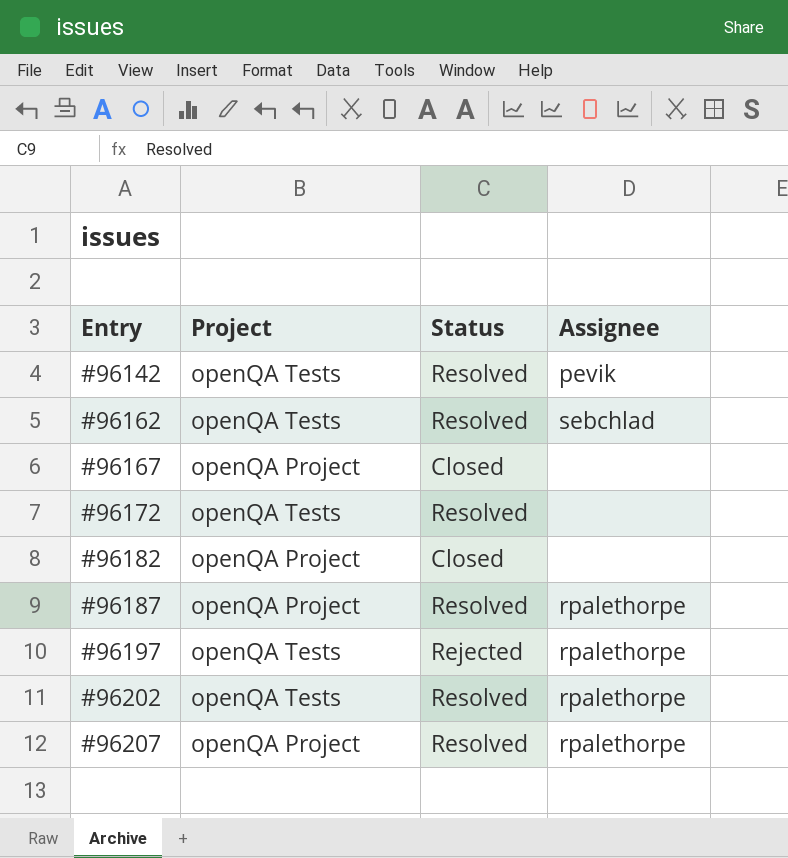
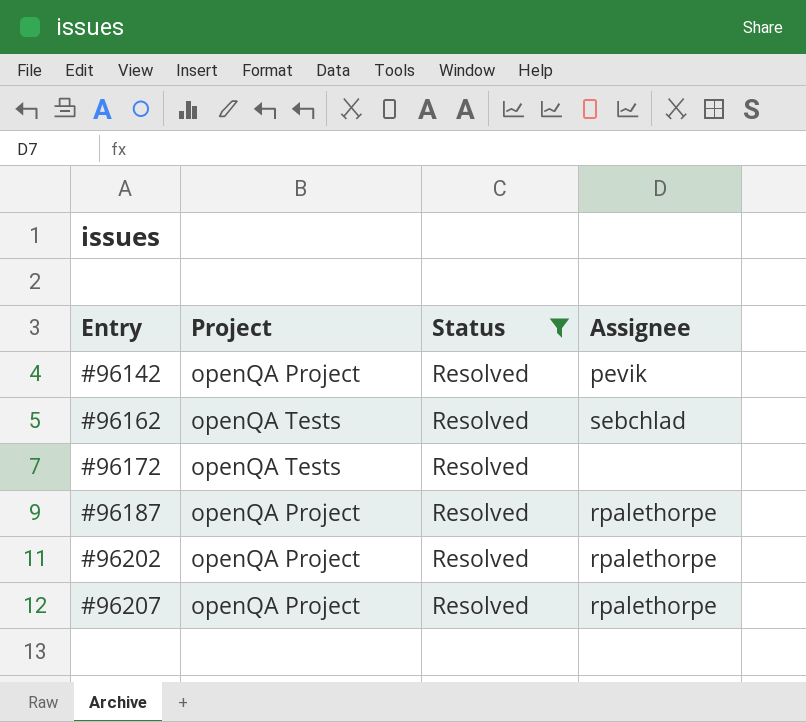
filter: none -> Status = Resolved
#96142 | Project: openQA Tests -> openQA Project
#96202 | Project: openQA Tests -> openQA Project

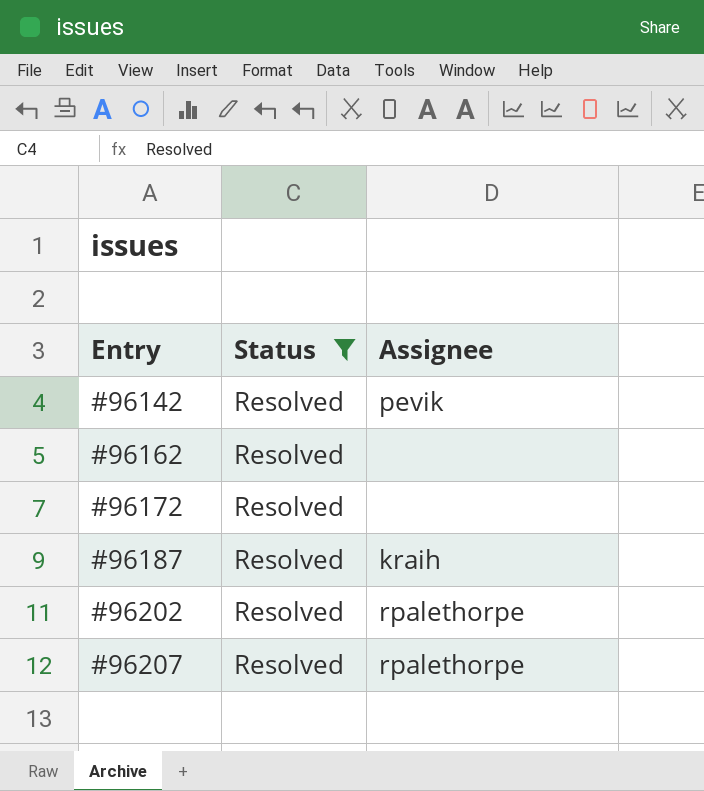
column Project | position: 2 -> none
#96162 | Assignee: sebchlad -> none
#96187 | Assignee: rpalethorpe -> kraih

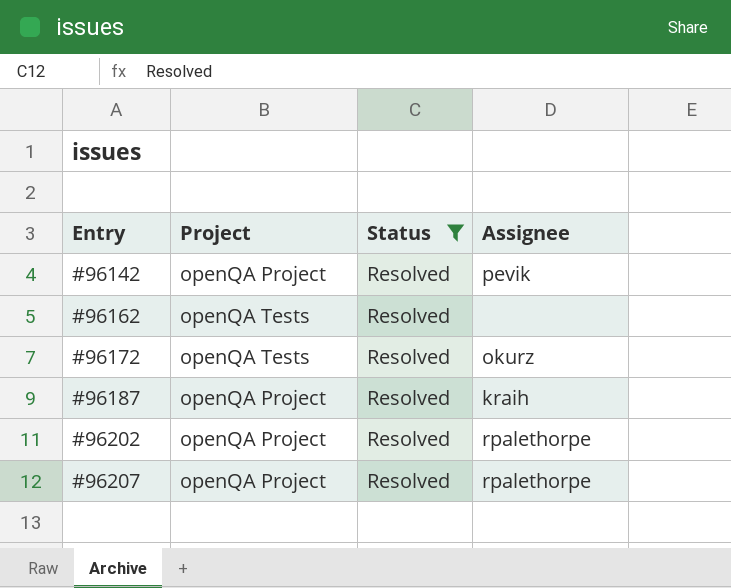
column Project | position: none -> 2
#96172 | Assignee: none -> okurz

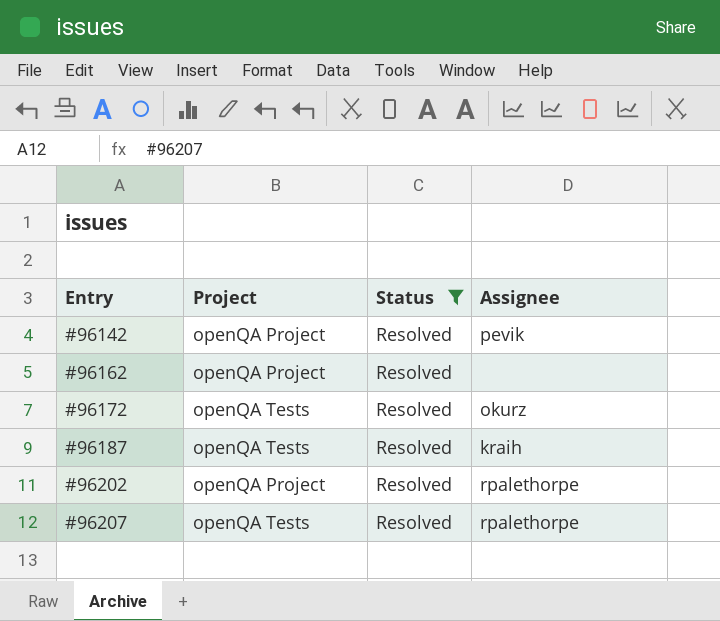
#96162 | Project: openQA Tests -> openQA Project
#96187 | Project: openQA Project -> openQA Tests
#96207 | Project: openQA Project -> openQA Tests

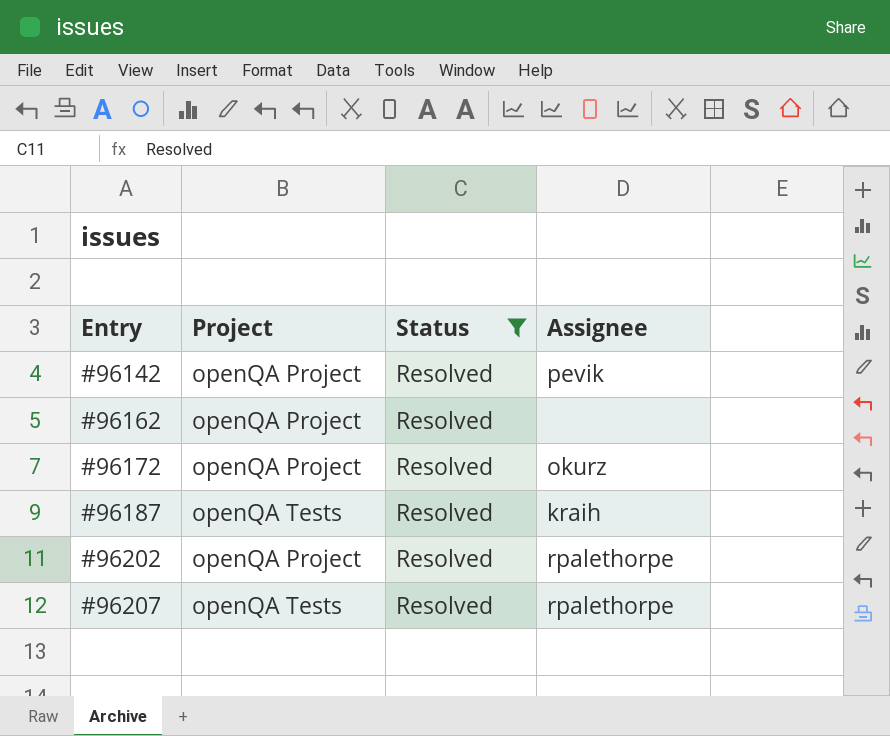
#96172 | Project: openQA Tests -> openQA Project

